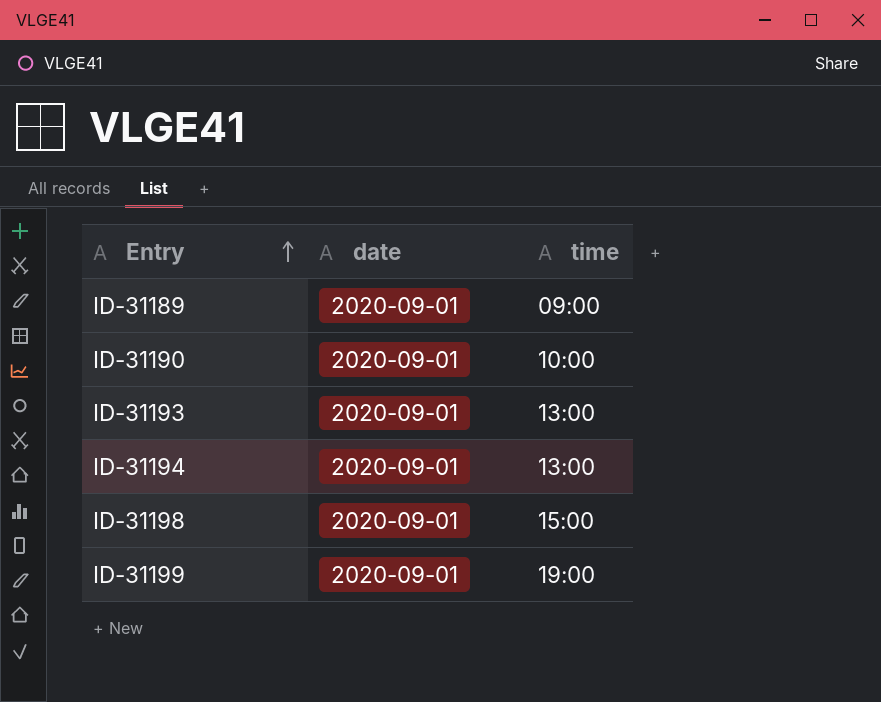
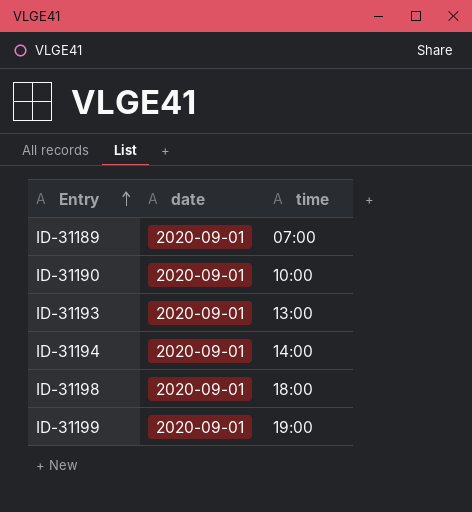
ID-31189 | time: 09:00 -> 07:00
ID-31194 | time: 13:00 -> 14:00
ID-31198 | time: 15:00 -> 18:00

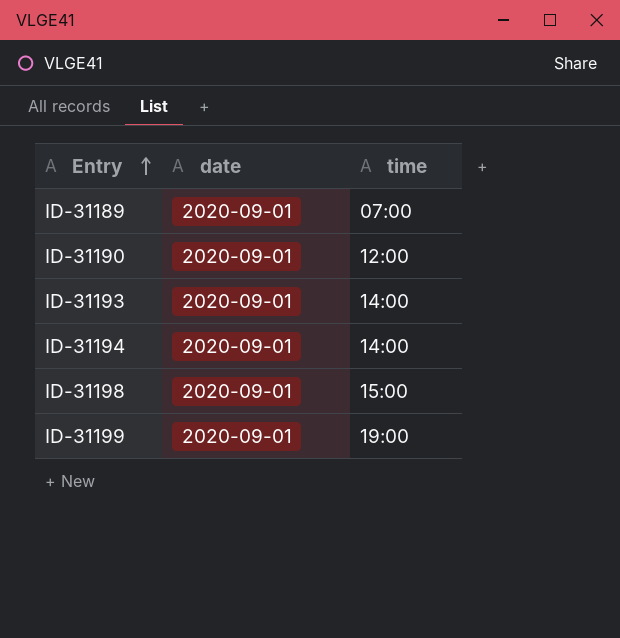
ID-31190 | time: 10:00 -> 12:00
ID-31193 | time: 13:00 -> 14:00
ID-31198 | time: 18:00 -> 15:00

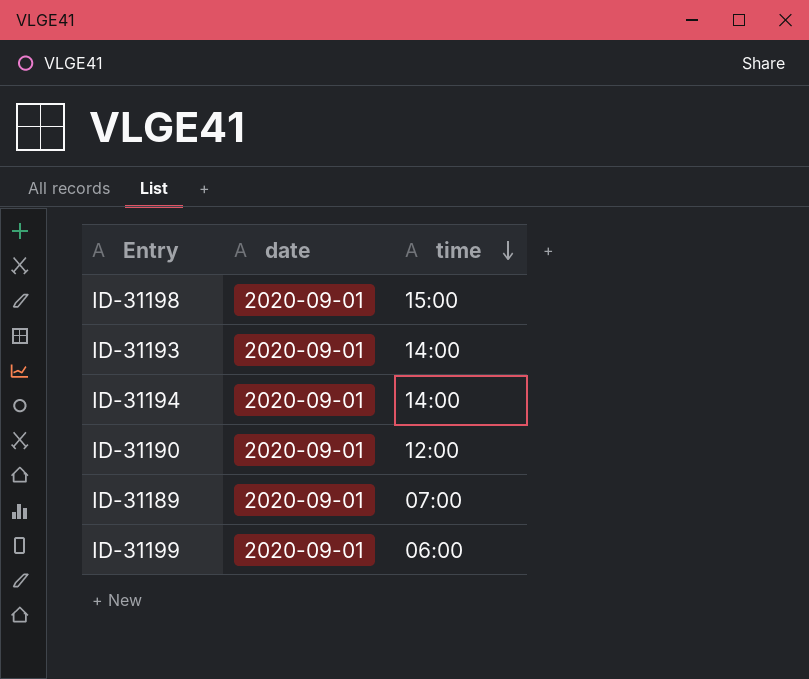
row order: Entry ascending -> time descending
ID-31199 | time: 19:00 -> 06:00

